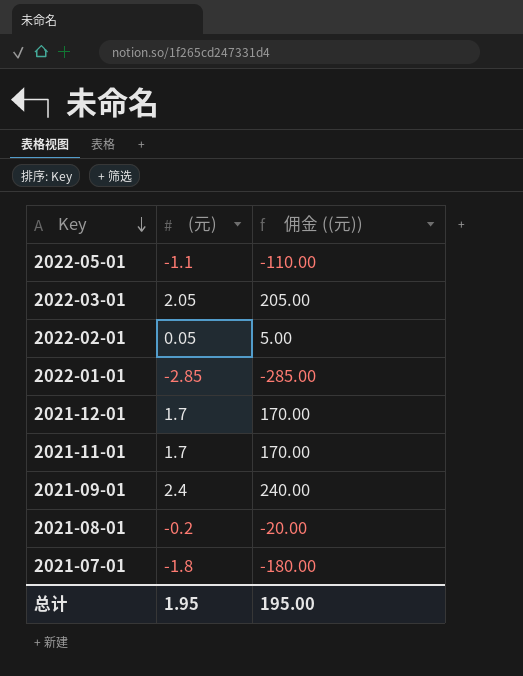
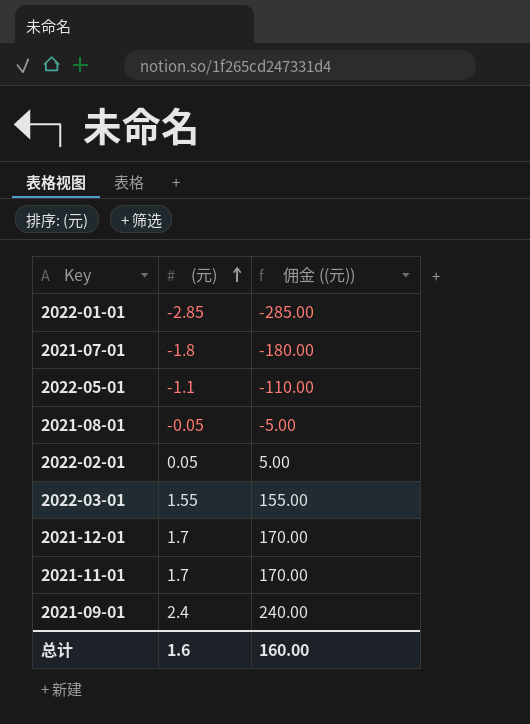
row order: Key descending -> (元) ascending
2021-08-01 | (元): -0.2 -> -0.05
2021-08-01 | 佣金 ((元)): -20.00 -> -5.00
2022-03-01 | (元): 2.05 -> 1.55
2022-03-01 | 佣金 ((元)): 205.00 -> 155.00
总计 | (元): 1.95 -> 1.6
总计 | 佣金 ((元)): 195.00 -> 160.00

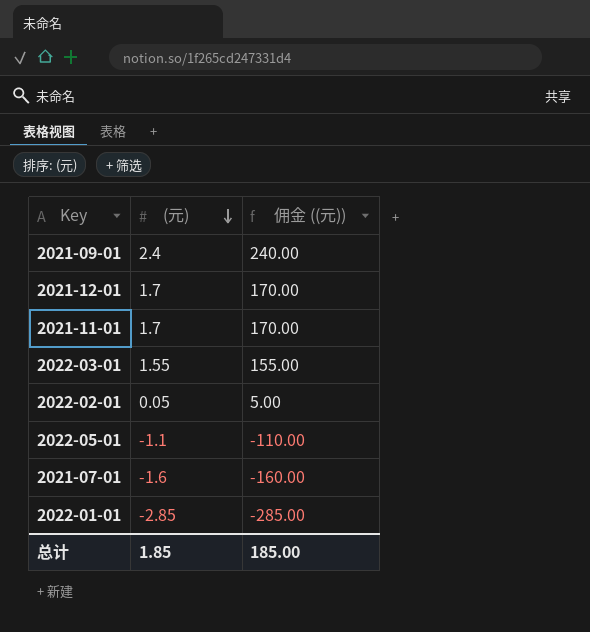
row order: (元) ascending -> (元) descending
row 2021-08-01: -0.05 | -5.00 -> none
2021-07-01 | (元): -1.8 -> -1.6
2021-07-01 | 佣金 ((元)): -180.00 -> -160.00
总计 | (元): 1.6 -> 1.85
总计 | 佣金 ((元)): 160.00 -> 185.00

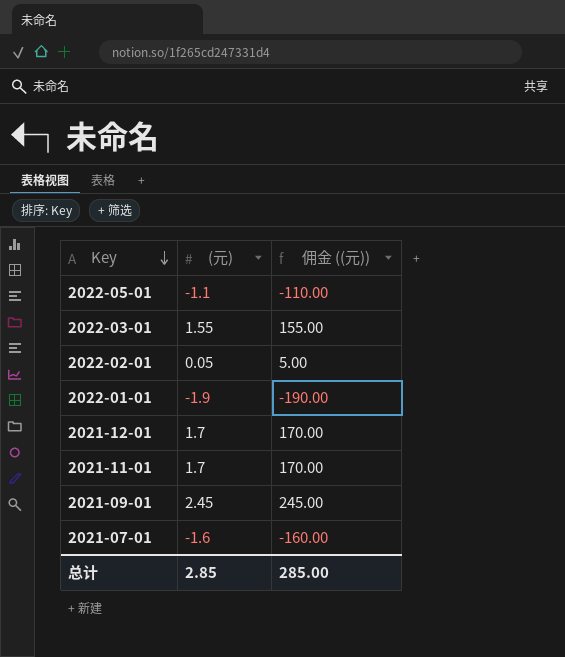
row order: (元) descending -> Key descending
2022-01-01 | (元): -2.85 -> -1.9
2022-01-01 | 佣金 ((元)): -285.00 -> -190.00
2021-09-01 | (元): 2.4 -> 2.45
2021-09-01 | 佣金 ((元)): 240.00 -> 245.00
总计 | (元): 1.85 -> 2.85
总计 | 佣金 ((元)): 185.00 -> 285.00

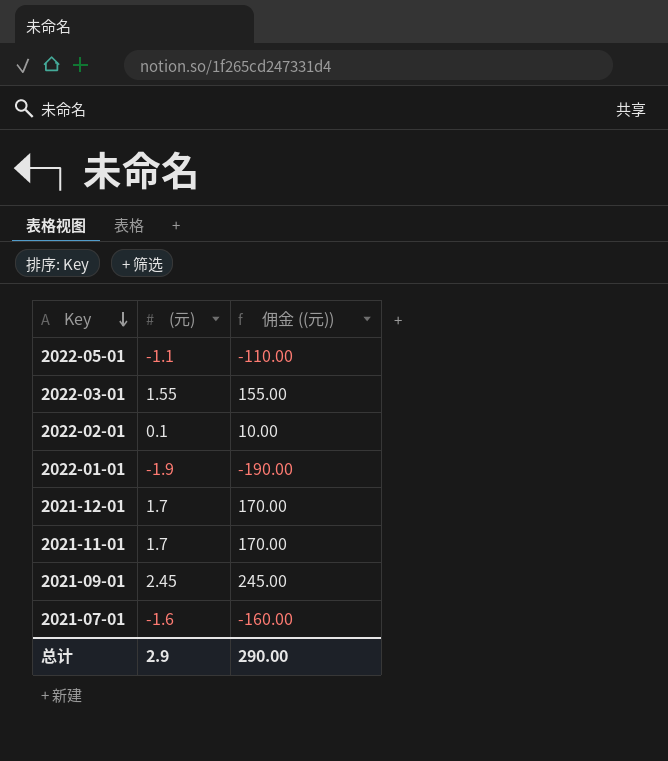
2022-02-01 | (元): 0.05 -> 0.1
2022-02-01 | 佣金 ((元)): 5.00 -> 10.00
总计 | (元): 2.85 -> 2.9
总计 | 佣金 ((元)): 285.00 -> 290.00

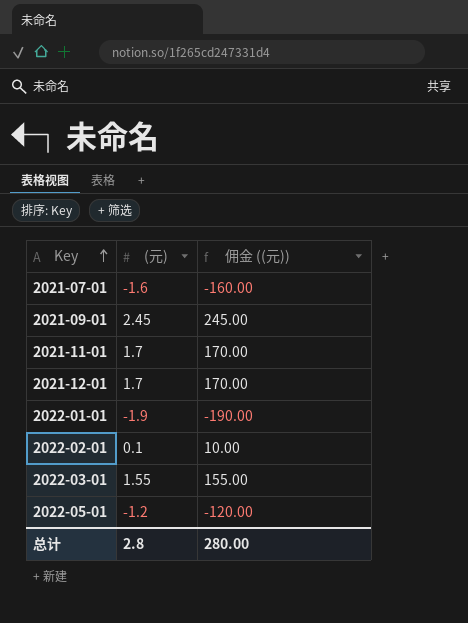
row order: Key descending -> Key ascending
2022-05-01 | (元): -1.1 -> -1.2
2022-05-01 | 佣金 ((元)): -110.00 -> -120.00
总计 | (元): 2.9 -> 2.8
总计 | 佣金 ((元)): 290.00 -> 280.00

